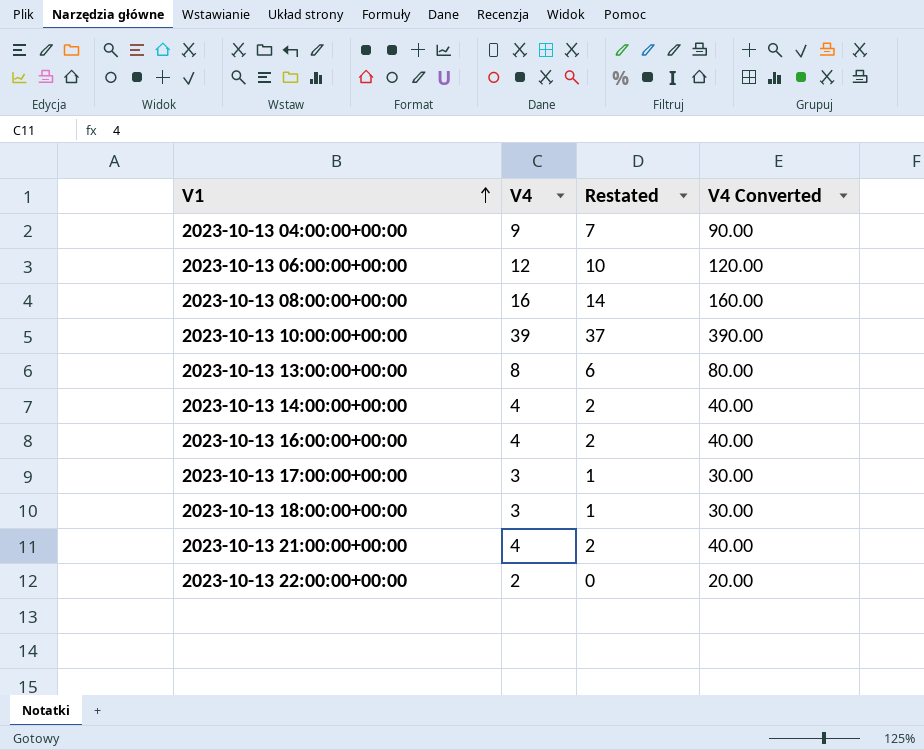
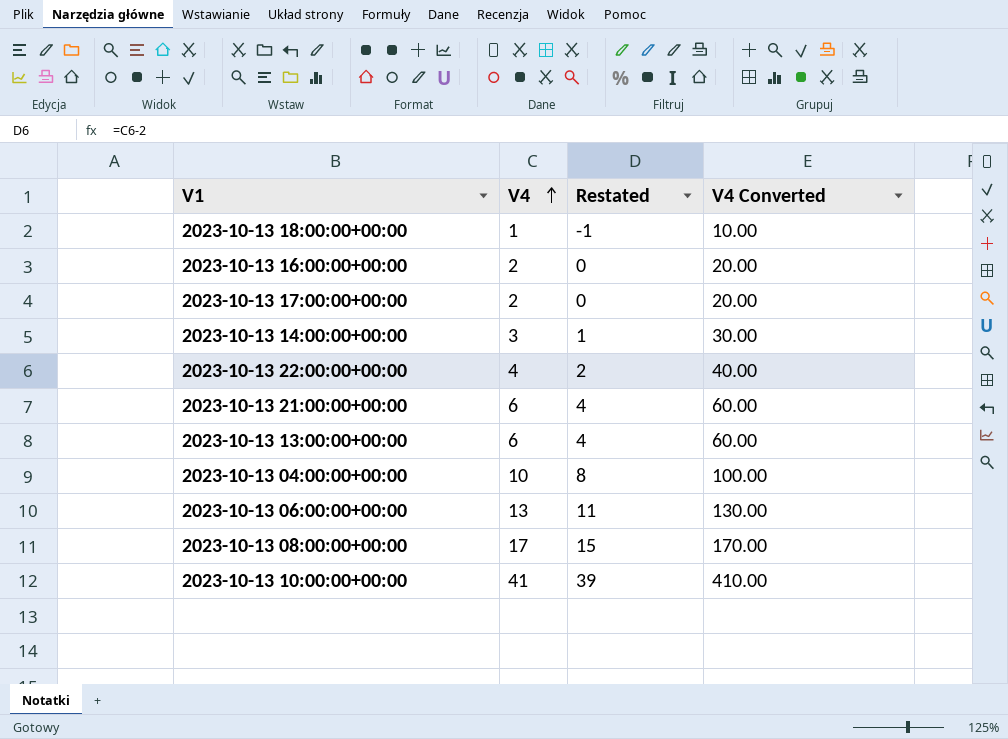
row order: V1 ascending -> V4 ascending
2023-10-13 18:00:00+00:00 | V4: 3 -> 1
2023-10-13 18:00:00+00:00 | Restated: 1 -> -1
2023-10-13 18:00:00+00:00 | V4 Converted: 30.00 -> 10.00
2023-10-13 16:00:00+00:00 | V4: 4 -> 2
2023-10-13 16:00:00+00:00 | Restated: 2 -> 0
2023-10-13 16:00:00+00:00 | V4 Converted: 40.00 -> 20.00
2023-10-13 17:00:00+00:00 | V4: 3 -> 2
2023-10-13 17:00:00+00:00 | Restated: 1 -> 0
2023-10-13 17:00:00+00:00 | V4 Converted: 30.00 -> 20.00
2023-10-13 14:00:00+00:00 | V4: 4 -> 3
2023-10-13 14:00:00+00:00 | Restated: 2 -> 1
2023-10-13 14:00:00+00:00 | V4 Converted: 40.00 -> 30.00
2023-10-13 22:00:00+00:00 | V4: 2 -> 4
2023-10-13 22:00:00+00:00 | Restated: 0 -> 2
2023-10-13 22:00:00+00:00 | V4 Converted: 20.00 -> 40.00
2023-10-13 21:00:00+00:00 | V4: 4 -> 6
2023-10-13 21:00:00+00:00 | Restated: 2 -> 4
2023-10-13 21:00:00+00:00 | V4 Converted: 40.00 -> 60.00
2023-10-13 13:00:00+00:00 | V4: 8 -> 6
2023-10-13 13:00:00+00:00 | Restated: 6 -> 4
2023-10-13 13:00:00+00:00 | V4 Converted: 80.00 -> 60.00
2023-10-13 04:00:00+00:00 | V4: 9 -> 10
2023-10-13 04:00:00+00:00 | Restated: 7 -> 8
2023-10-13 04:00:00+00:00 | V4 Converted: 90.00 -> 100.00
2023-10-13 06:00:00+00:00 | V4: 12 -> 13
2023-10-13 06:00:00+00:00 | Restated: 10 -> 11
2023-10-13 06:00:00+00:00 | V4 Converted: 120.00 -> 130.00
2023-10-13 08:00:00+00:00 | V4: 16 -> 17
2023-10-13 08:00:00+00:00 | Restated: 14 -> 15
2023-10-13 08:00:00+00:00 | V4 Converted: 160.00 -> 170.00
2023-10-13 10:00:00+00:00 | V4: 39 -> 41
2023-10-13 10:00:00+00:00 | Restated: 37 -> 39
2023-10-13 10:00:00+00:00 | V4 Converted: 390.00 -> 410.00

